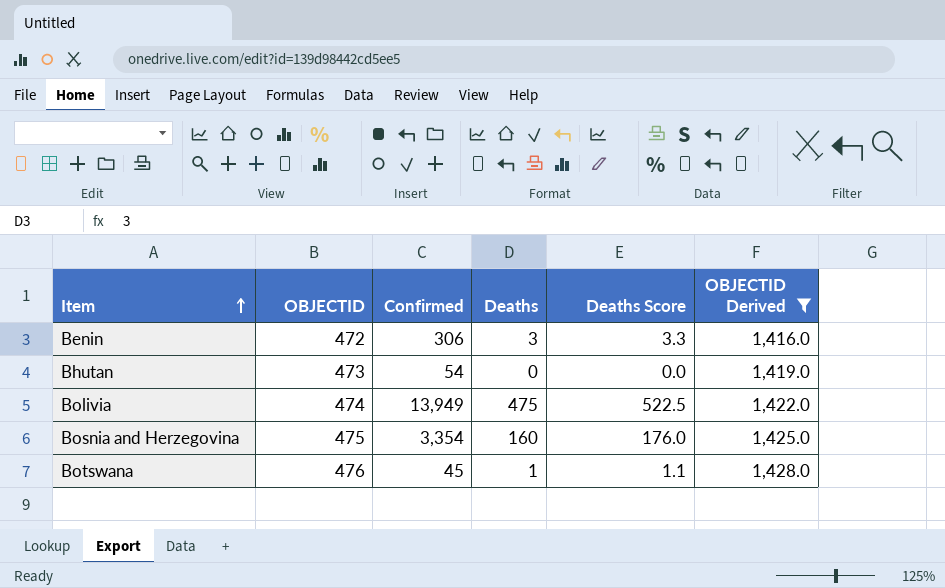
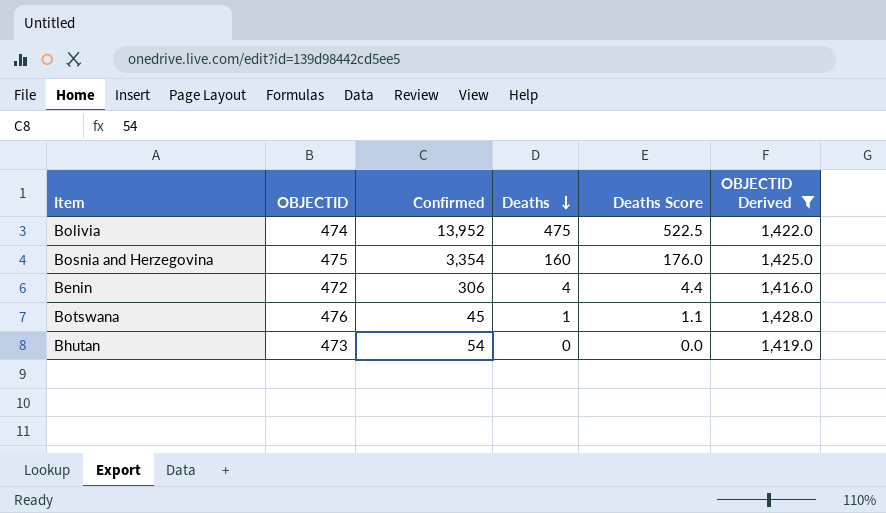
row order: Item ascending -> Deaths descending
Bolivia | Confirmed: 13,949 -> 13,952
Benin | Deaths: 3 -> 4
Benin | Deaths Score: 3.3 -> 4.4

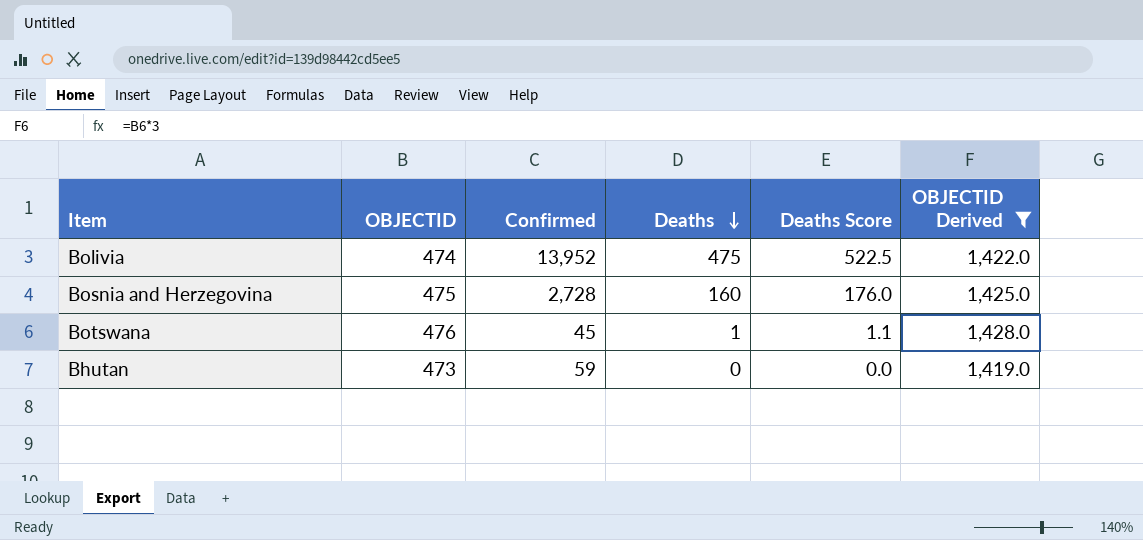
row Benin: 472 | 306 | 4 | 4.4 | 1,416.0 -> none
Bosnia and Herzegovina | Confirmed: 3,354 -> 2,728
Bhutan | Confirmed: 54 -> 59

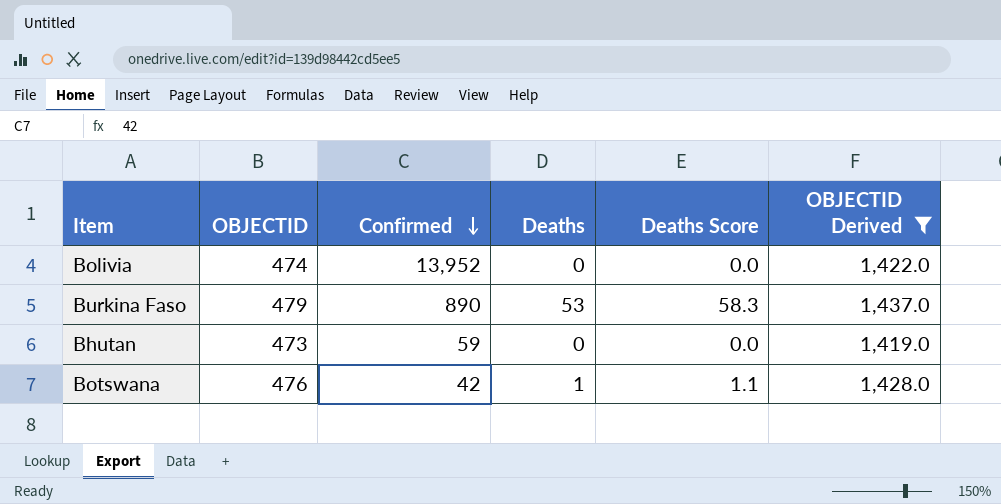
row order: Deaths descending -> Confirmed descending
row Bosnia and Herzegovina: 475 | 2,728 | 160 | 176.0 | 1,425.0 -> none
Bolivia | Deaths: 475 -> 0
Bolivia | Deaths Score: 522.5 -> 0.0
row Burkina Faso: none -> 479 | 890 | 53 | 58.3 | 1,437.0
Botswana | Confirmed: 45 -> 42

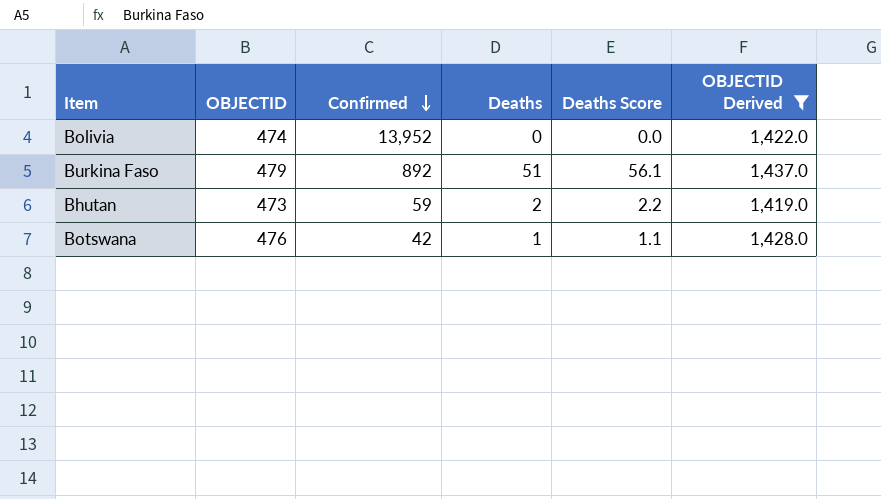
Burkina Faso | Confirmed: 890 -> 892
Burkina Faso | Deaths: 53 -> 51
Burkina Faso | Deaths Score: 58.3 -> 56.1
Bhutan | Deaths: 0 -> 2
Bhutan | Deaths Score: 0.0 -> 2.2

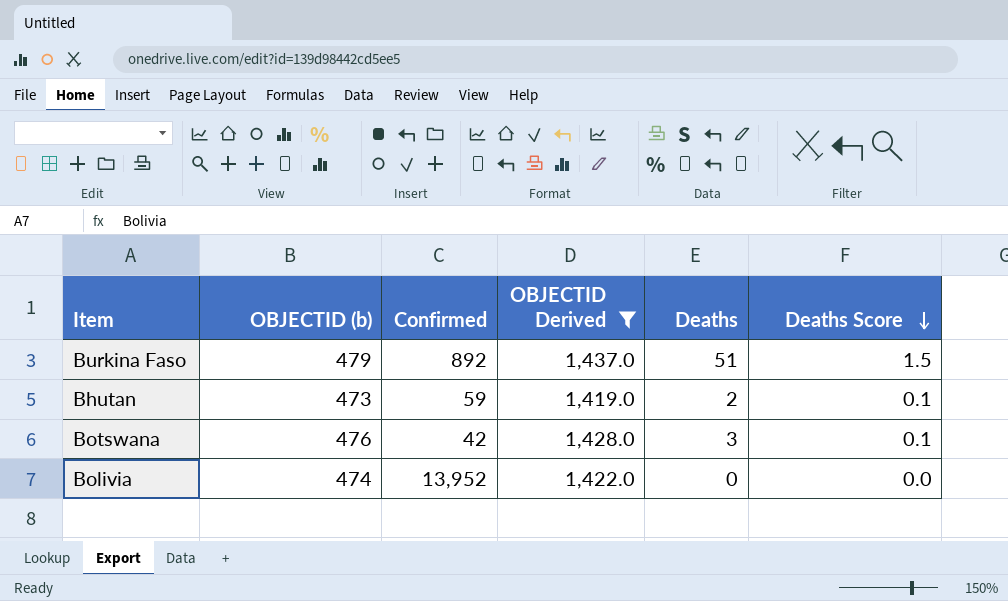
row order: Confirmed descending -> Deaths Score descending
column name: OBJECTID -> OBJECTID (b)
column OBJECTID Derived | position: 6 -> 4
column Deaths Score | formula: [Deaths] * 1.1 -> [Deaths] * 0.03
Botswana | Deaths: 1 -> 3

